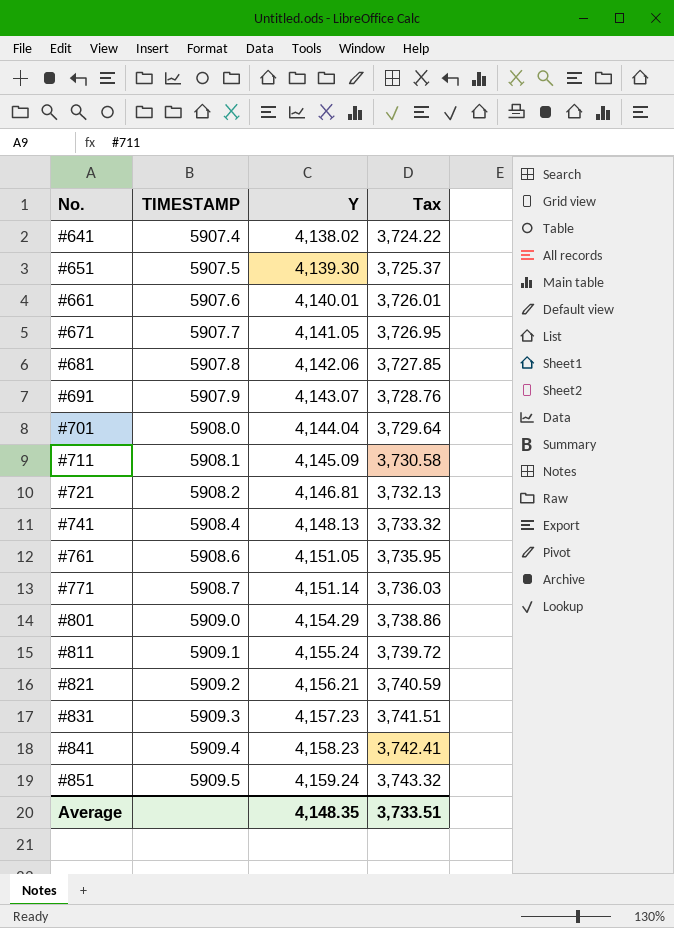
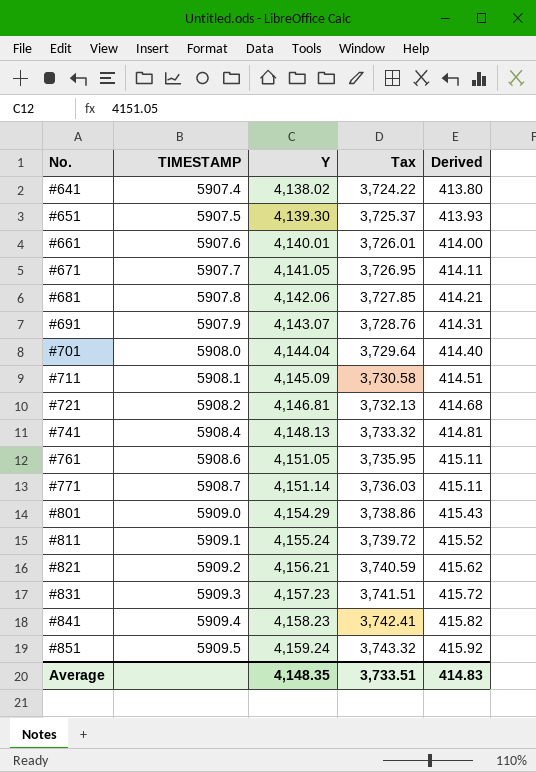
column Derived | formula: none -> [Y] * 0.1

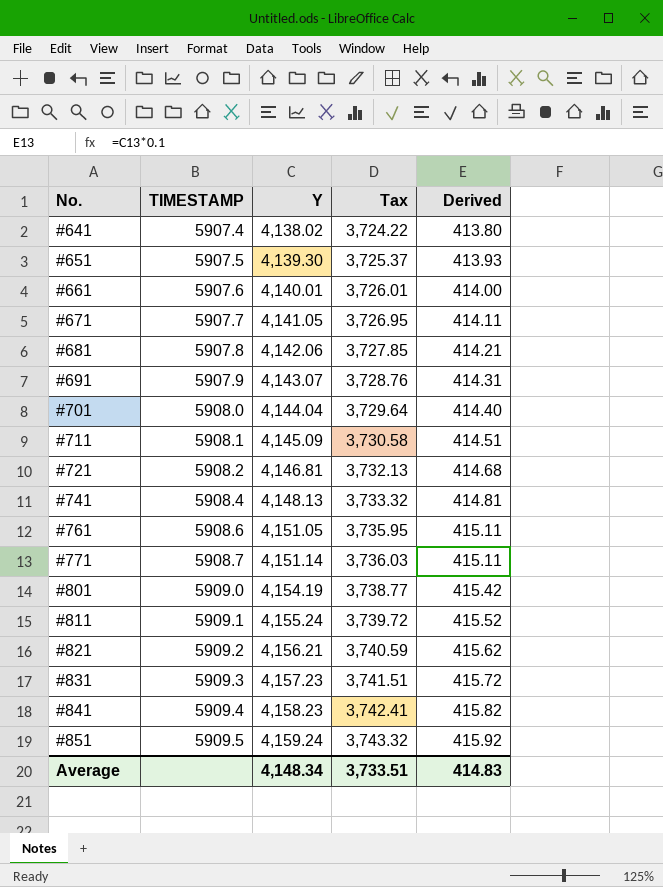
#801 | Y: 4,154.29 -> 4,154.19
#801 | Tax: 3,738.86 -> 3,738.77
#801 | Derived: 415.43 -> 415.42
Average | Y: 4,148.35 -> 4,148.34

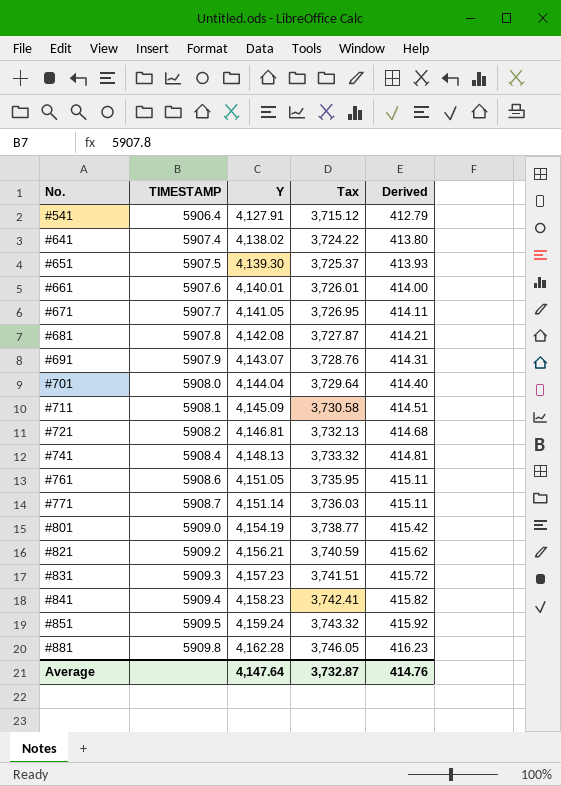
row #811: 5909.1 | 4,155.24 | 3,739.72 | 415.52 -> none
row #541: none -> 5906.4 | 4,127.91 | 3,715.12 | 412.79
#681 | Y: 4,142.06 -> 4,142.08
#681 | Tax: 3,727.85 -> 3,727.87
row #881: none -> 5909.8 | 4,162.28 | 3,746.05 | 416.23
Average | Y: 4,148.34 -> 4,147.64
Average | Tax: 3,733.51 -> 3,732.87
Average | Derived: 414.83 -> 414.76

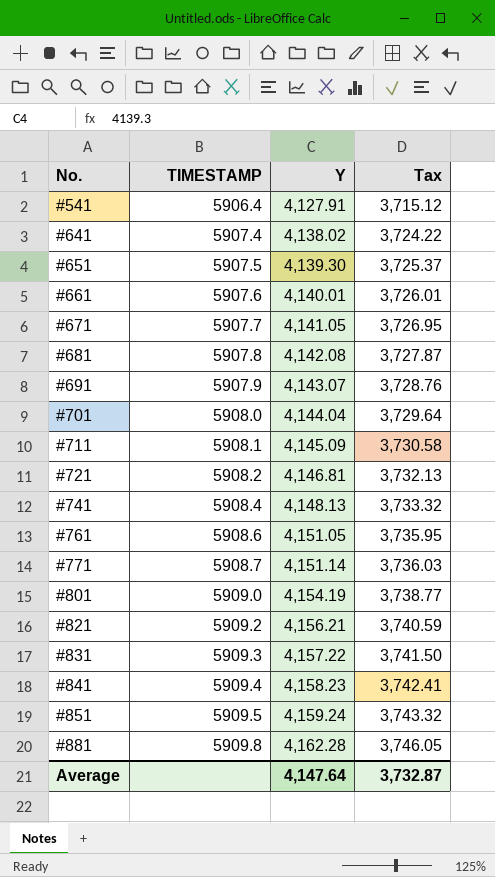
column Derived | formula: [Y] * 0.1 -> none
#831 | Y: 4,157.23 -> 4,157.22
#831 | Tax: 3,741.51 -> 3,741.50

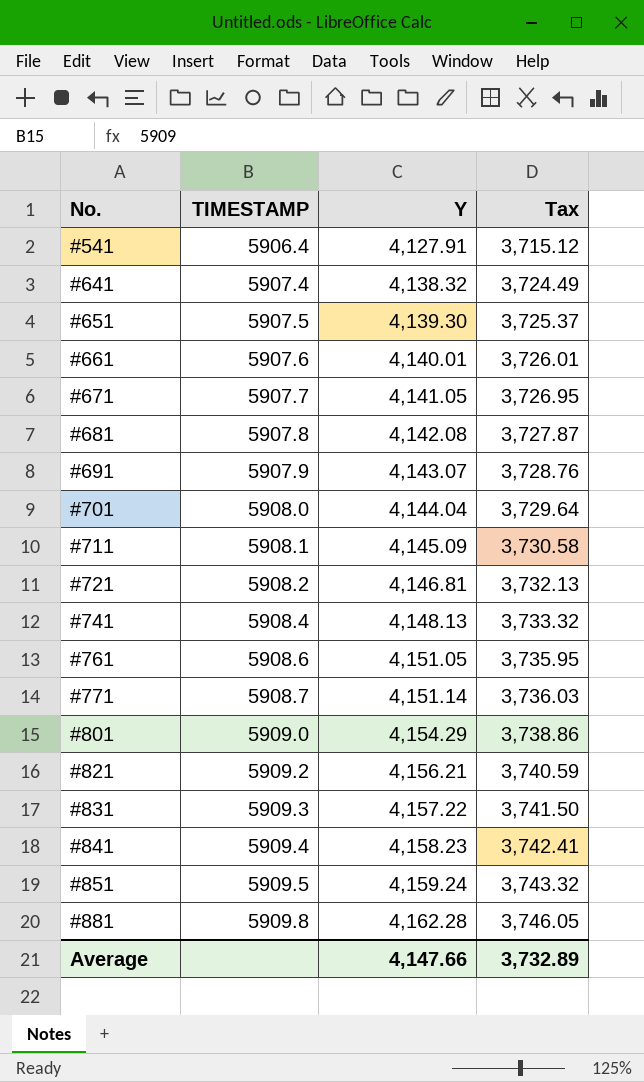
#641 | Y: 4,138.02 -> 4,138.32
#641 | Tax: 3,724.22 -> 3,724.49
#801 | Y: 4,154.19 -> 4,154.29
#801 | Tax: 3,738.77 -> 3,738.86
Average | Y: 4,147.64 -> 4,147.66
Average | Tax: 3,732.87 -> 3,732.89

